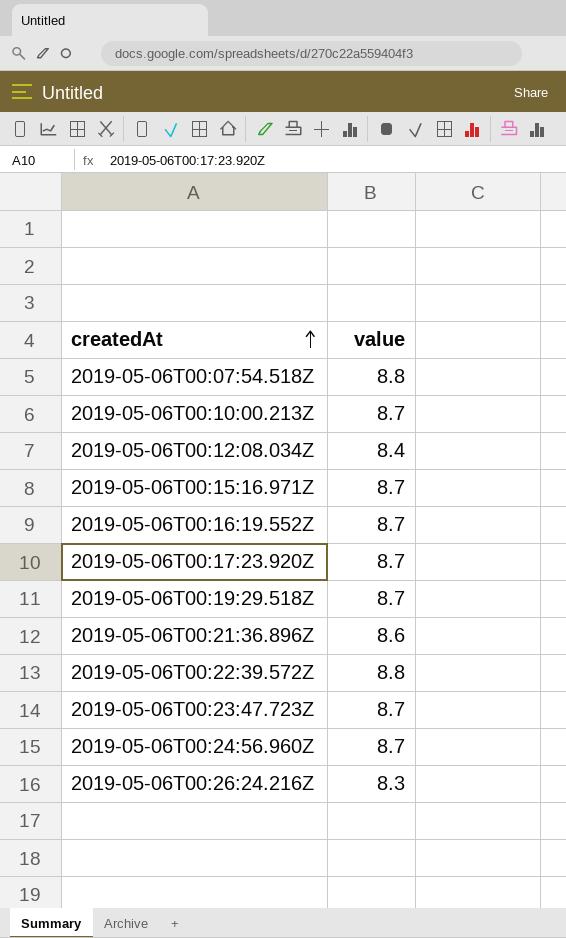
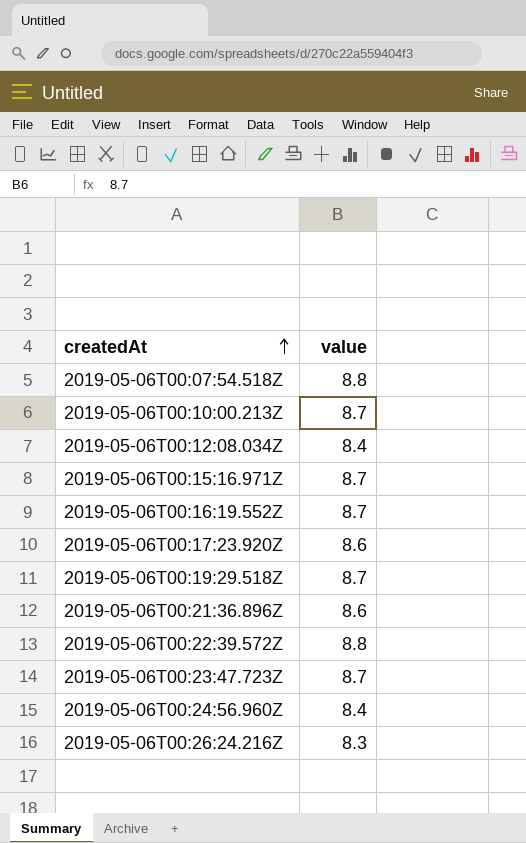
2019-05-06T00:17:23.920Z | value: 8.7 -> 8.6
2019-05-06T00:24:56.960Z | value: 8.7 -> 8.4

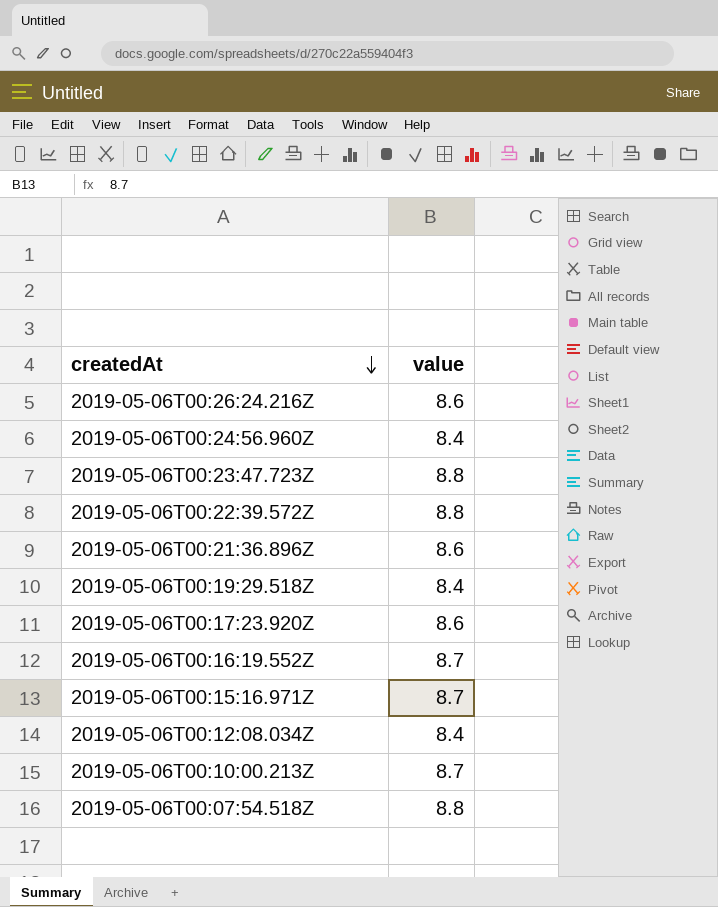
row order: createdAt ascending -> createdAt descending
2019-05-06T00:26:24.216Z | value: 8.3 -> 8.6
2019-05-06T00:23:47.723Z | value: 8.7 -> 8.8
2019-05-06T00:19:29.518Z | value: 8.7 -> 8.4

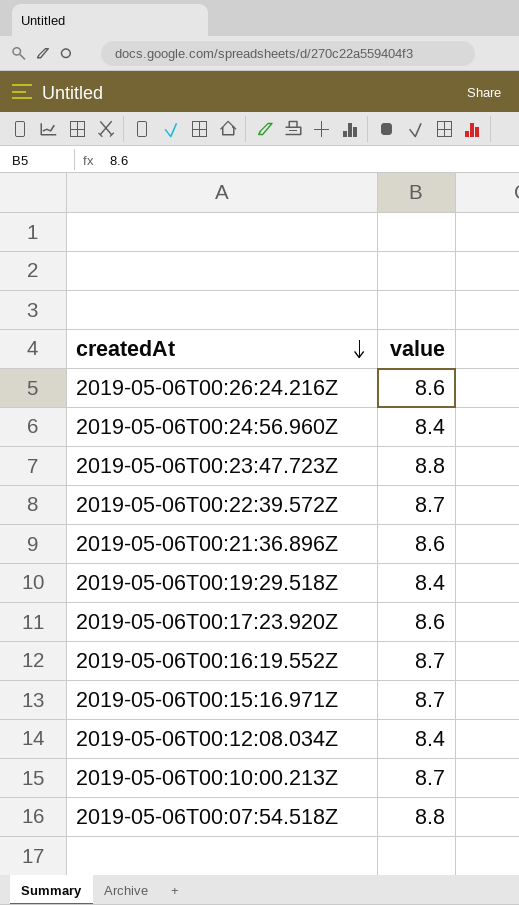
2019-05-06T00:22:39.572Z | value: 8.8 -> 8.7

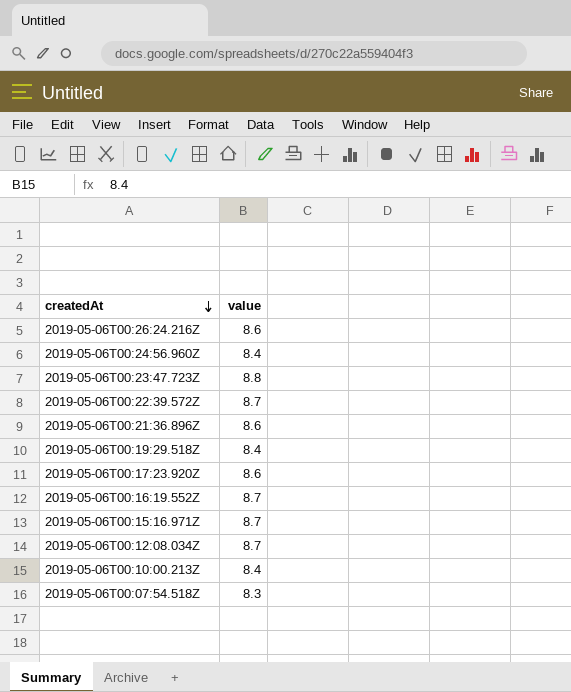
2019-05-06T00:12:08.034Z | value: 8.4 -> 8.7
2019-05-06T00:10:00.213Z | value: 8.7 -> 8.4
2019-05-06T00:07:54.518Z | value: 8.8 -> 8.3

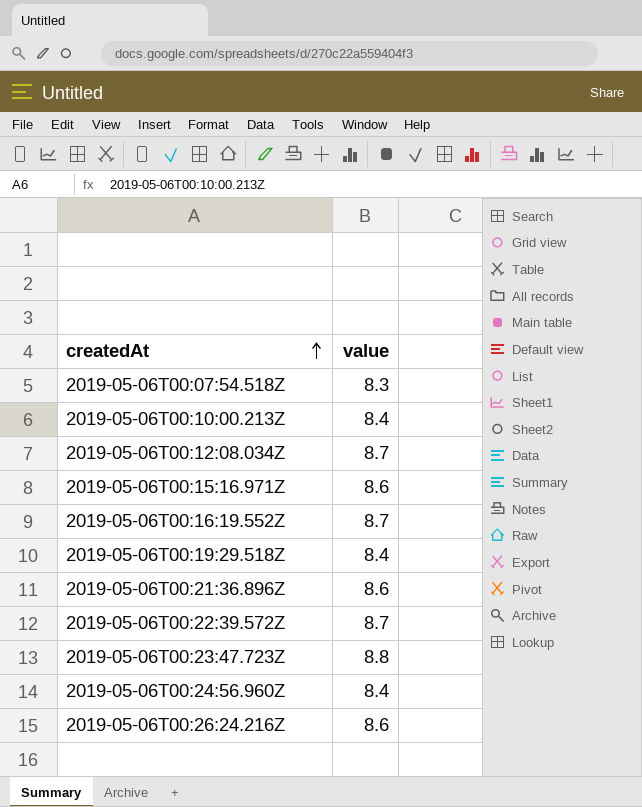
row order: createdAt descending -> createdAt ascending
row 2019-05-06T00:17:23.920Z: 8.6 -> none
2019-05-06T00:15:16.971Z | value: 8.7 -> 8.6

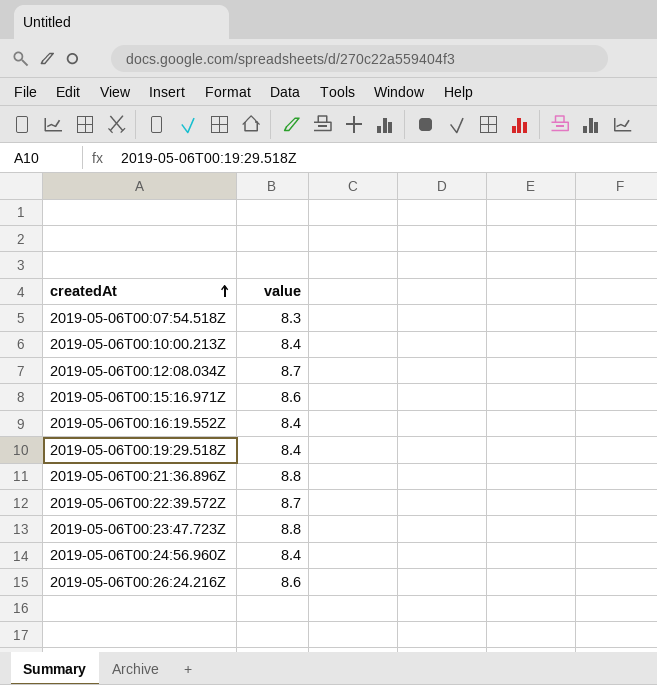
2019-05-06T00:16:19.552Z | value: 8.7 -> 8.4
2019-05-06T00:21:36.896Z | value: 8.6 -> 8.8

